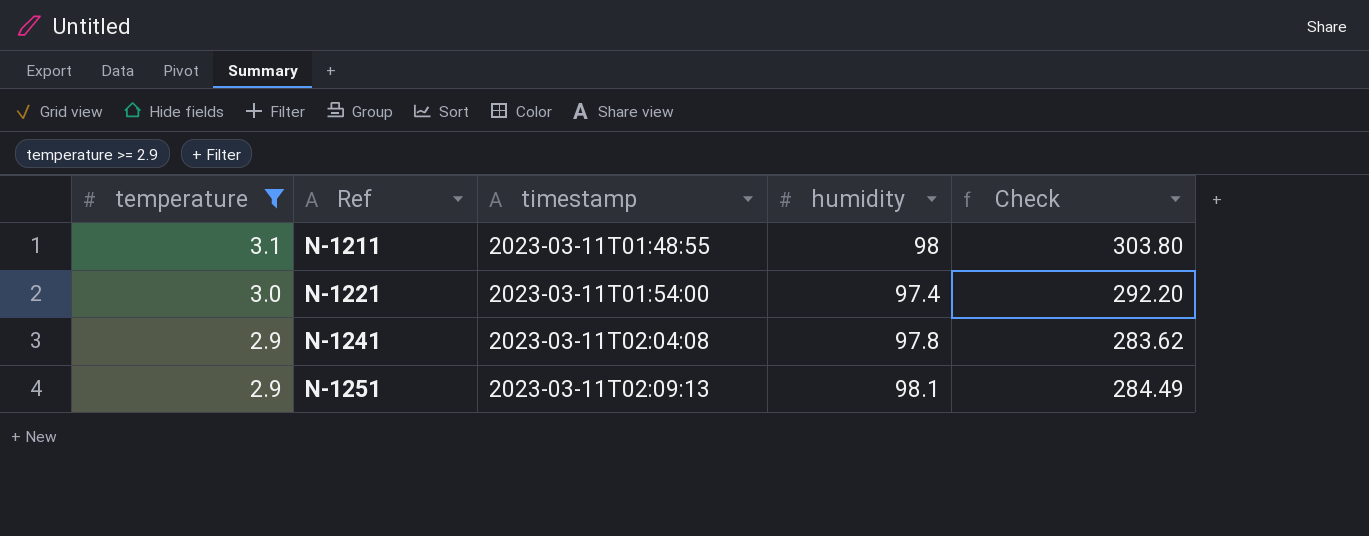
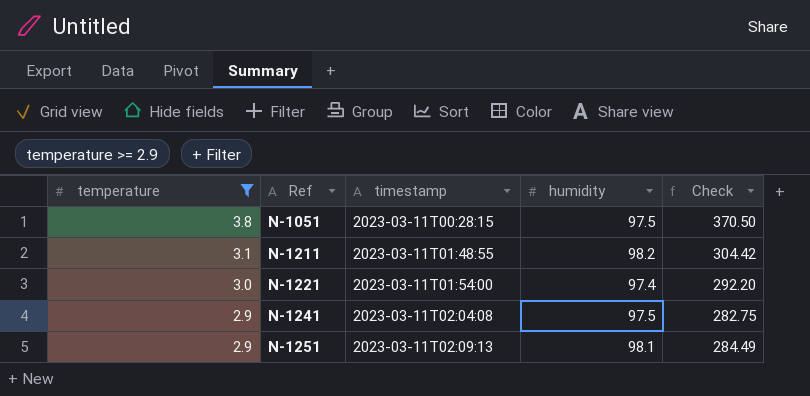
row N-1051: none -> 3.8 | 2023-03-11T00:28:15 | 97.5 | 370.50
N-1211 | humidity: 98 -> 98.2
N-1211 | Check: 303.80 -> 304.42
N-1241 | humidity: 97.8 -> 97.5
N-1241 | Check: 283.62 -> 282.75

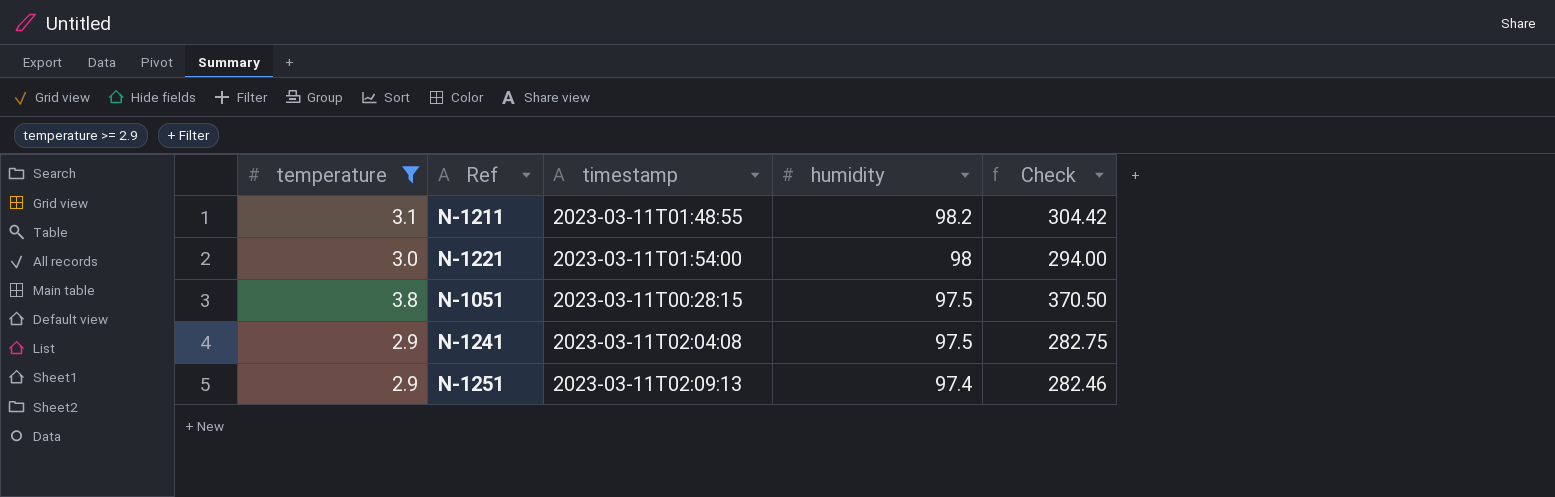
row order: temperature descending -> humidity descending
N-1221 | humidity: 97.4 -> 98
N-1221 | Check: 292.20 -> 294.00
N-1251 | humidity: 98.1 -> 97.4
N-1251 | Check: 284.49 -> 282.46

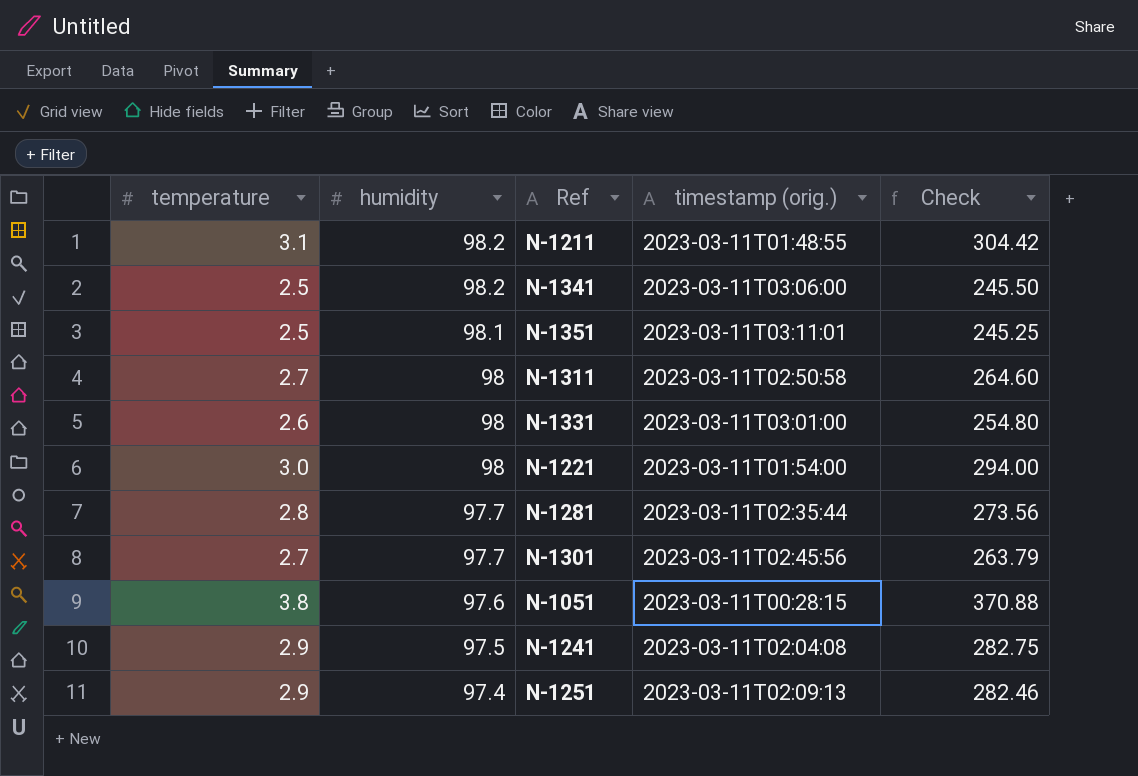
filter: temperature >= 2.9 -> none
column humidity | position: 4 -> 2
column name: timestamp -> timestamp (orig.)
N-1051 | humidity: 97.5 -> 97.6
N-1051 | Check: 370.50 -> 370.88

